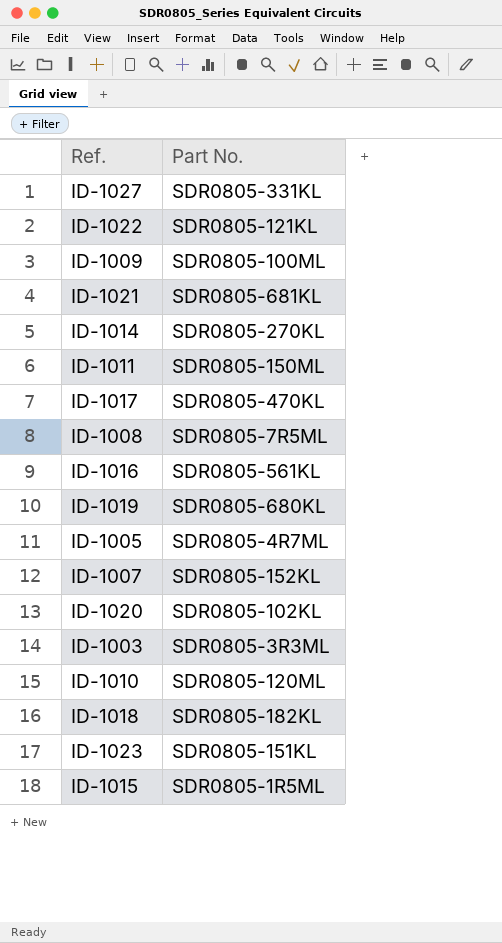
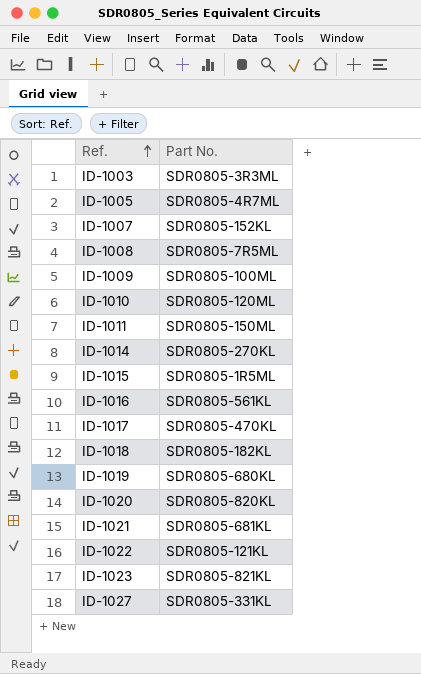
row order: none -> Ref. ascending
ID-1020 | Part No.: SDR0805-102KL -> SDR0805-820KL
ID-1023 | Part No.: SDR0805-151KL -> SDR0805-821KL

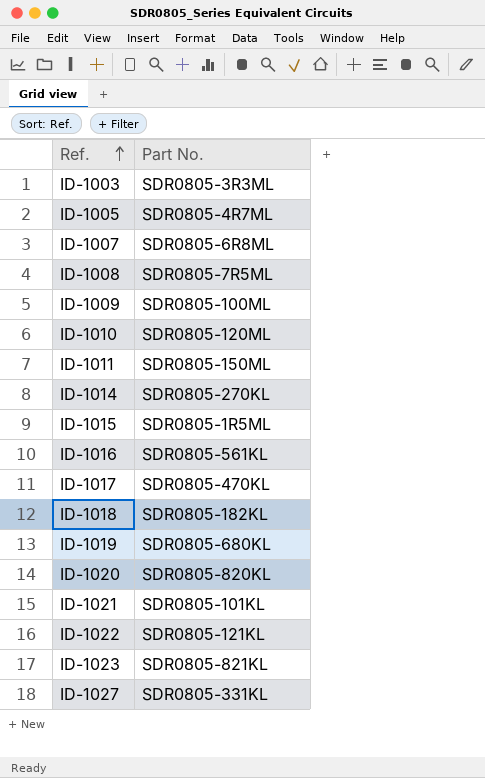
ID-1007 | Part No.: SDR0805-152KL -> SDR0805-6R8ML
ID-1021 | Part No.: SDR0805-681KL -> SDR0805-101KL

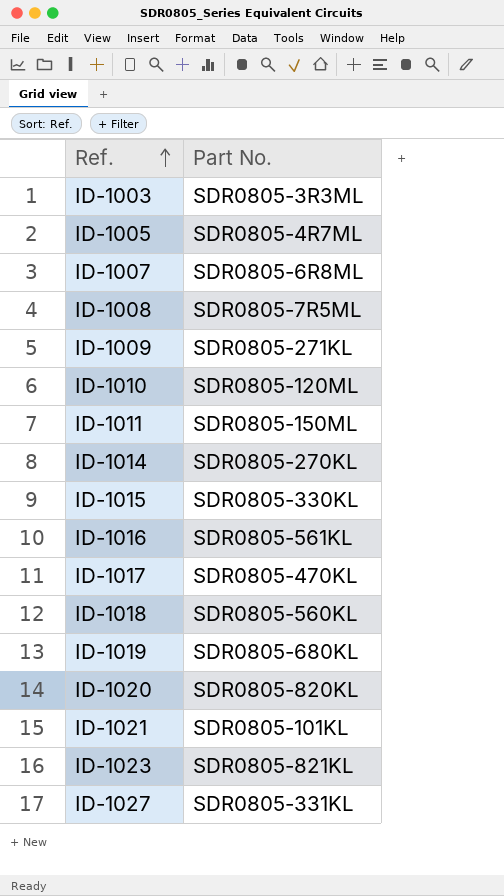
row ID-1022: SDR0805-121KL -> none
ID-1009 | Part No.: SDR0805-100ML -> SDR0805-271KL
ID-1015 | Part No.: SDR0805-1R5ML -> SDR0805-330KL
ID-1018 | Part No.: SDR0805-182KL -> SDR0805-560KL

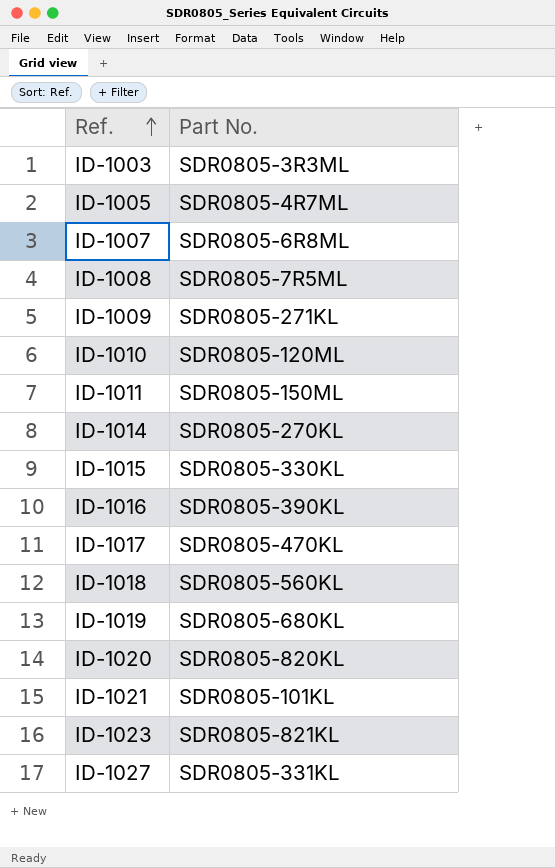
ID-1016 | Part No.: SDR0805-561KL -> SDR0805-390KL

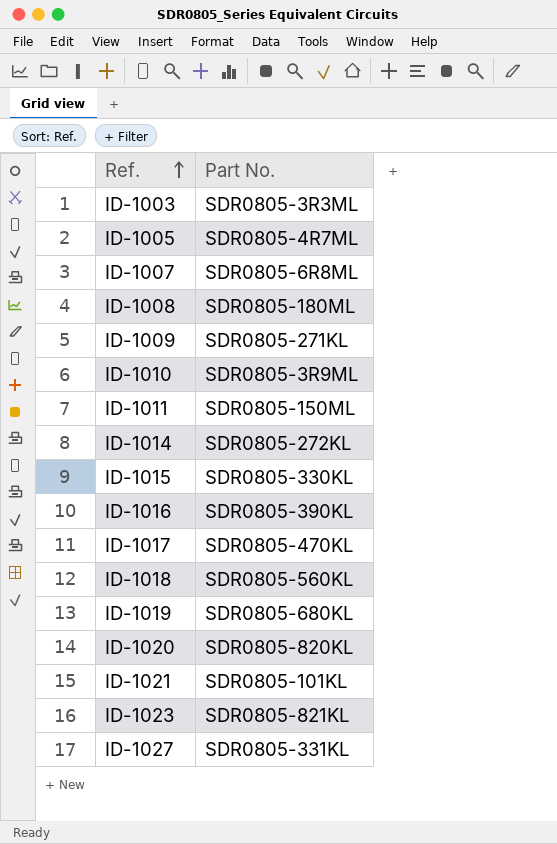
ID-1008 | Part No.: SDR0805-7R5ML -> SDR0805-180ML
ID-1010 | Part No.: SDR0805-120ML -> SDR0805-3R9ML
ID-1014 | Part No.: SDR0805-270KL -> SDR0805-272KL

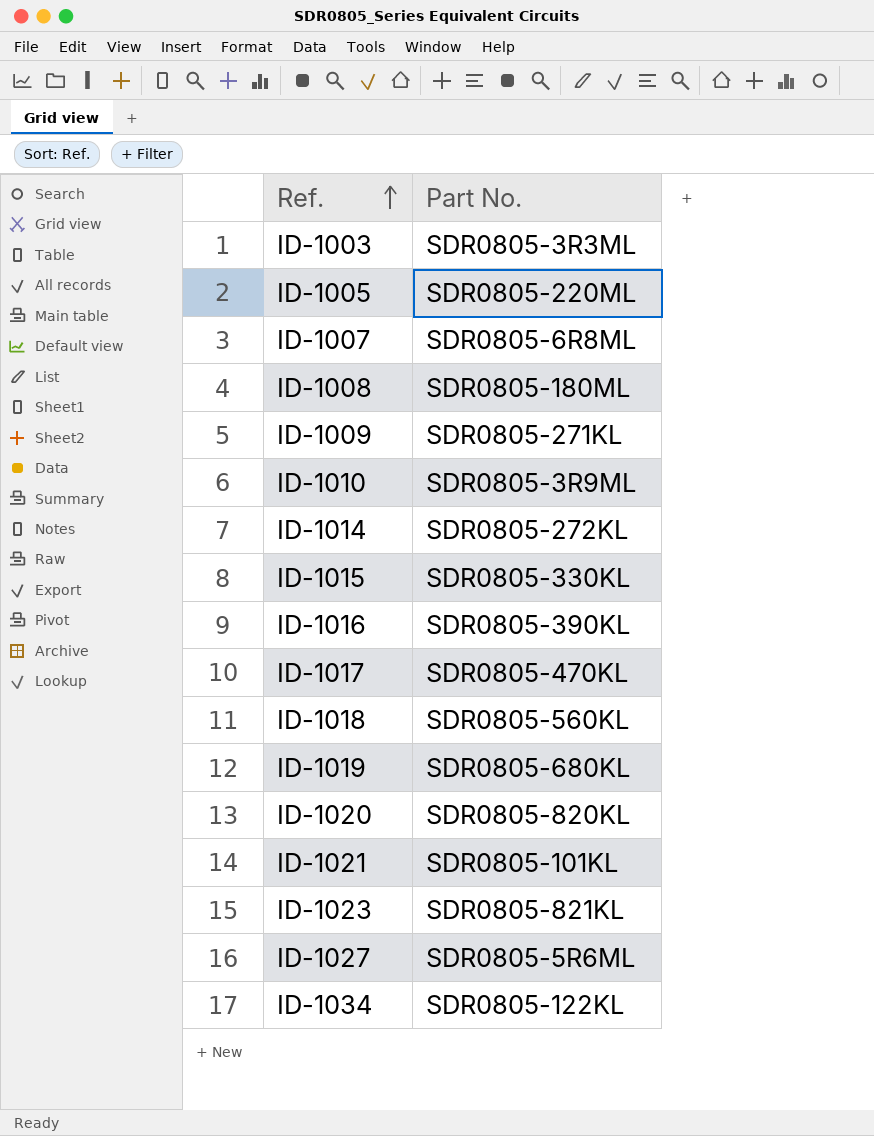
row ID-1011: SDR0805-150ML -> none
ID-1005 | Part No.: SDR0805-4R7ML -> SDR0805-220ML
ID-1027 | Part No.: SDR0805-331KL -> SDR0805-5R6ML
row ID-1034: none -> SDR0805-122KL

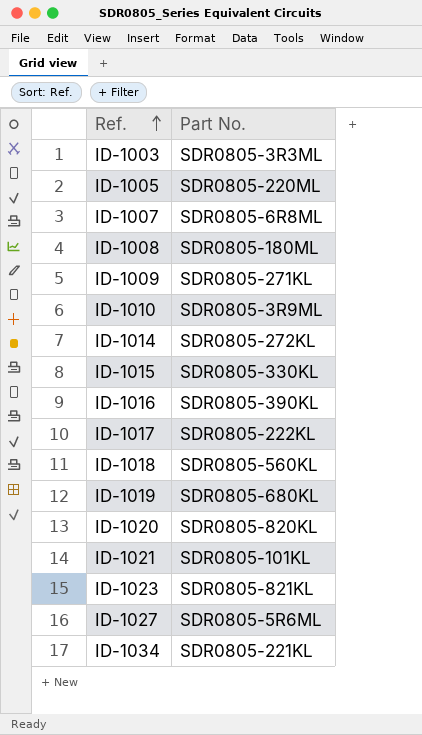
ID-1017 | Part No.: SDR0805-470KL -> SDR0805-222KL
ID-1034 | Part No.: SDR0805-122KL -> SDR0805-221KL

